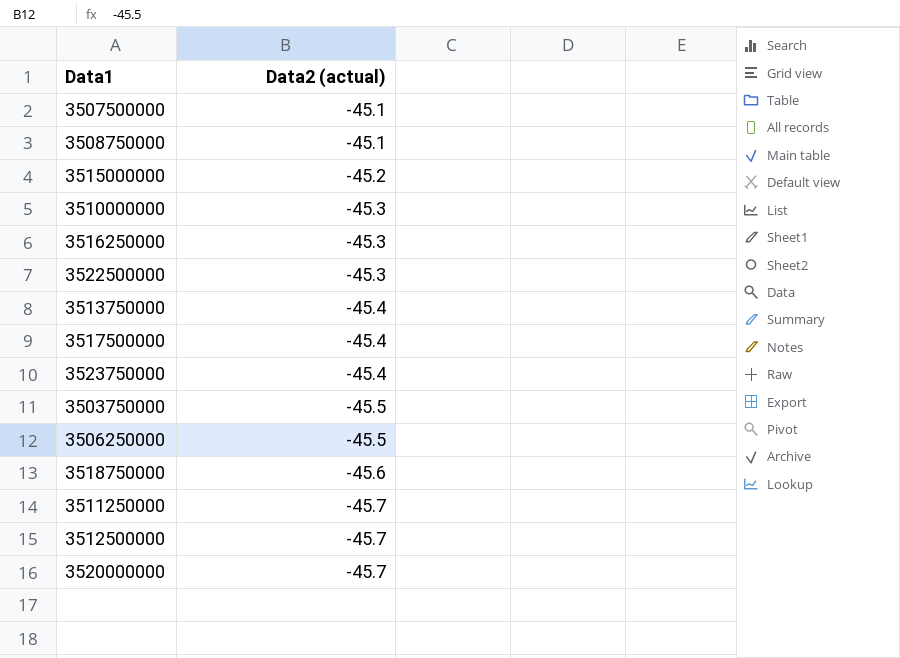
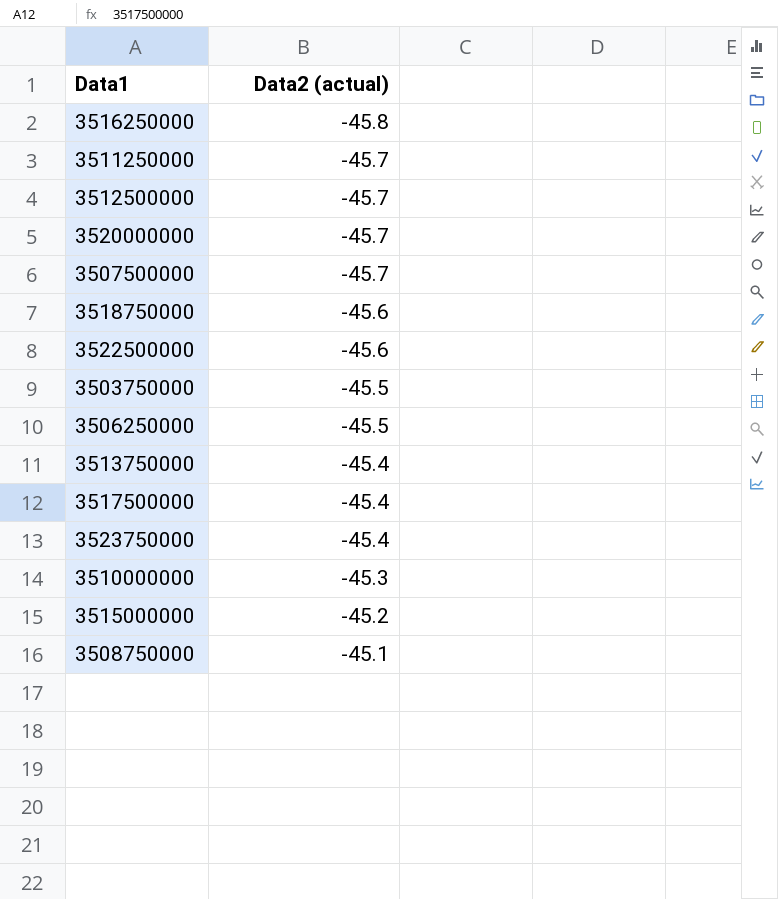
row order: Data2 (actual) descending -> Data2 (actual) ascending
3516250000 | Data2 (actual): -45.3 -> -45.8
3507500000 | Data2 (actual): -45.1 -> -45.7
3522500000 | Data2 (actual): -45.3 -> -45.6

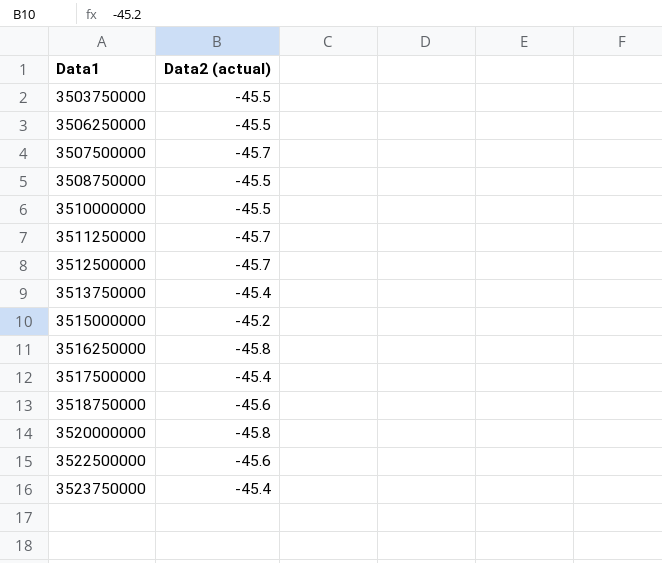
row order: Data2 (actual) ascending -> Data1 ascending
3508750000 | Data2 (actual): -45.1 -> -45.5
3510000000 | Data2 (actual): -45.3 -> -45.5
3520000000 | Data2 (actual): -45.7 -> -45.8

